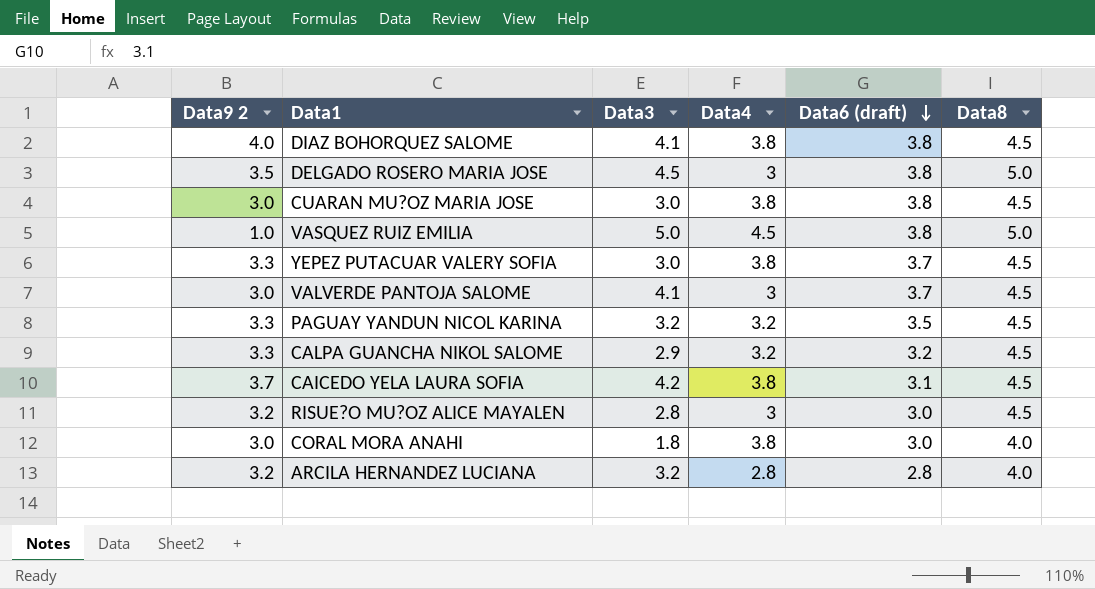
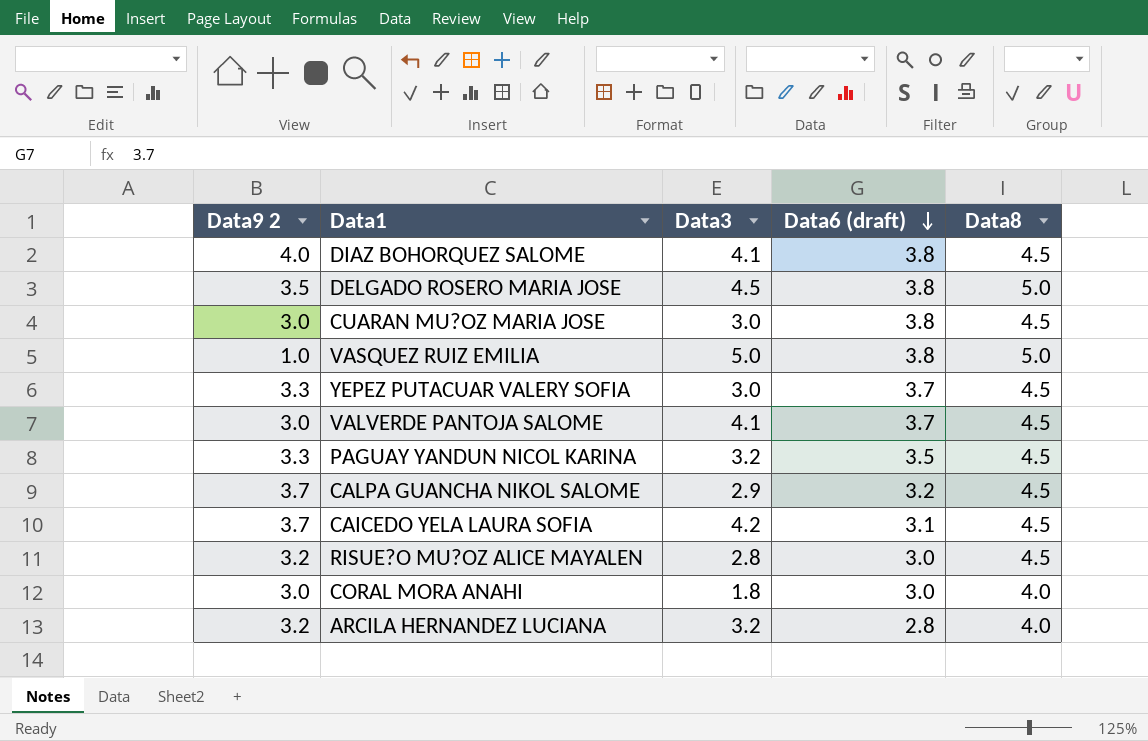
column Data4 | position: 4 -> none
CALPA GUANCHA NIKOL SALOME | Data9 2: 3.3 -> 3.7

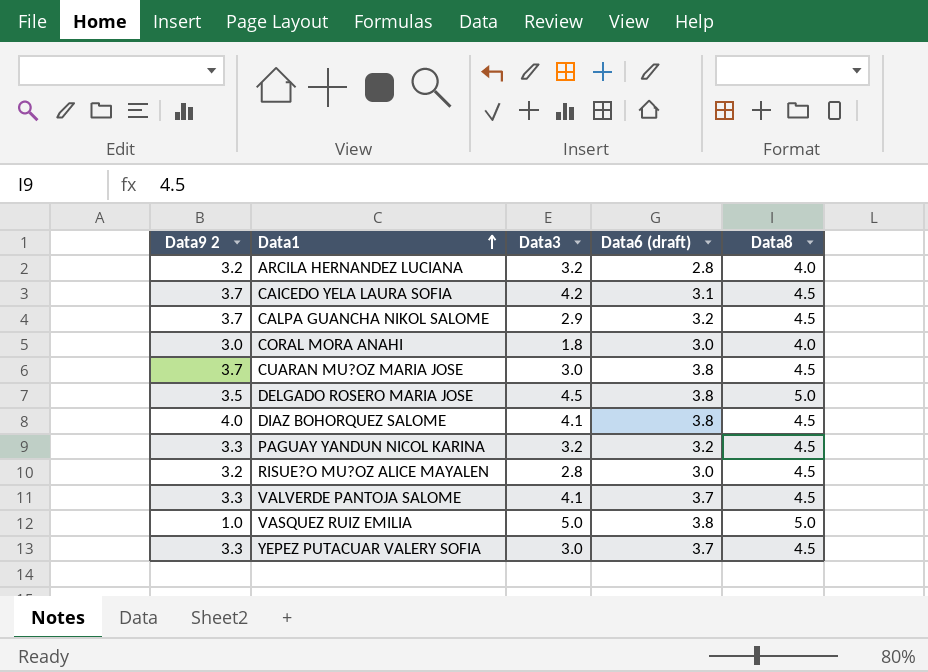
row order: Data6 (draft) descending -> Data1 ascending
CUARAN MU?OZ MARIA JOSE | Data9 2: 3.0 -> 3.7
PAGUAY YANDUN NICOL KARINA | Data6 (draft): 3.5 -> 3.2
VALVERDE PANTOJA SALOME | Data9 2: 3.0 -> 3.3

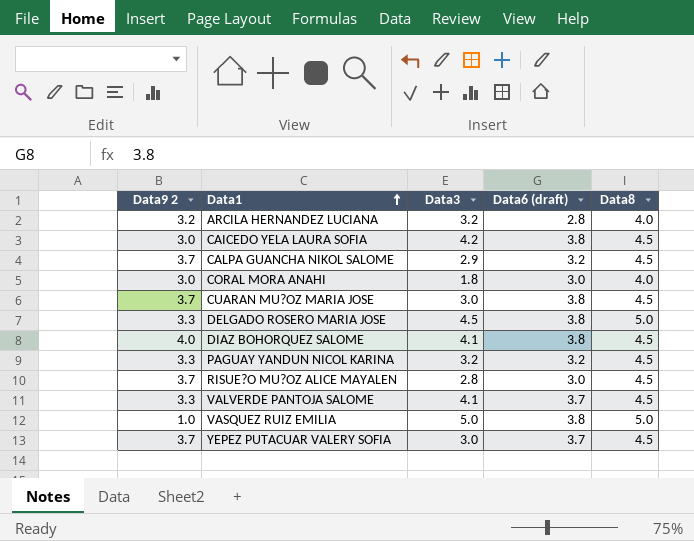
CAICEDO YELA LAURA SOFIA | Data9 2: 3.7 -> 3.0
CAICEDO YELA LAURA SOFIA | Data6 (draft): 3.1 -> 3.8
DELGADO ROSERO MARIA JOSE | Data9 2: 3.5 -> 3.3
RISUE?O MU?OZ ALICE MAYALEN | Data9 2: 3.2 -> 3.7
YEPEZ PUTACUAR VALERY SOFIA | Data9 2: 3.3 -> 3.7

